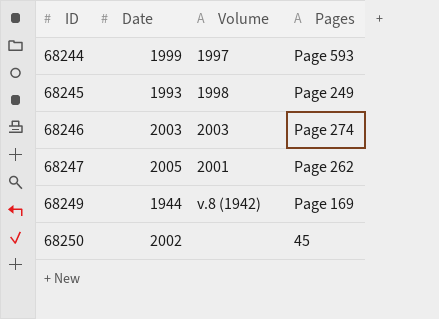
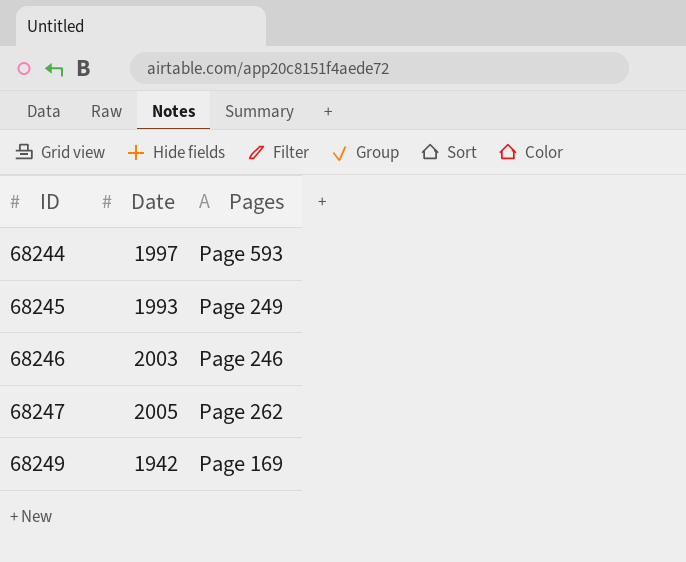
column Volume | position: 3 -> none
row 68250: 2002 | none | 45 -> none
68244 | Date: 1999 -> 1997
68246 | Pages: Page 274 -> Page 246
68249 | Date: 1944 -> 1942

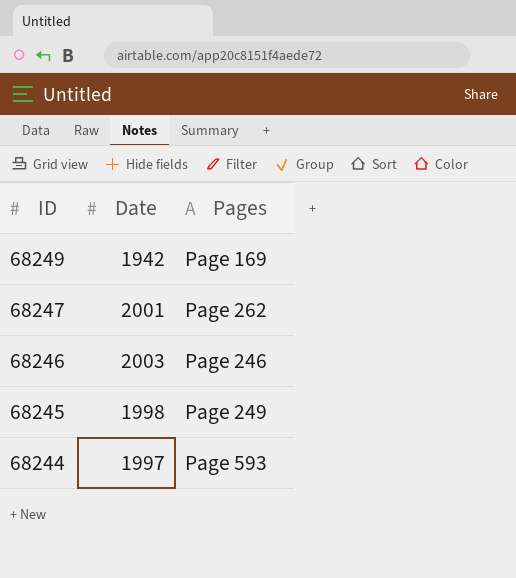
row order: ID ascending -> ID descending
68247 | Date: 2005 -> 2001
68245 | Date: 1993 -> 1998

